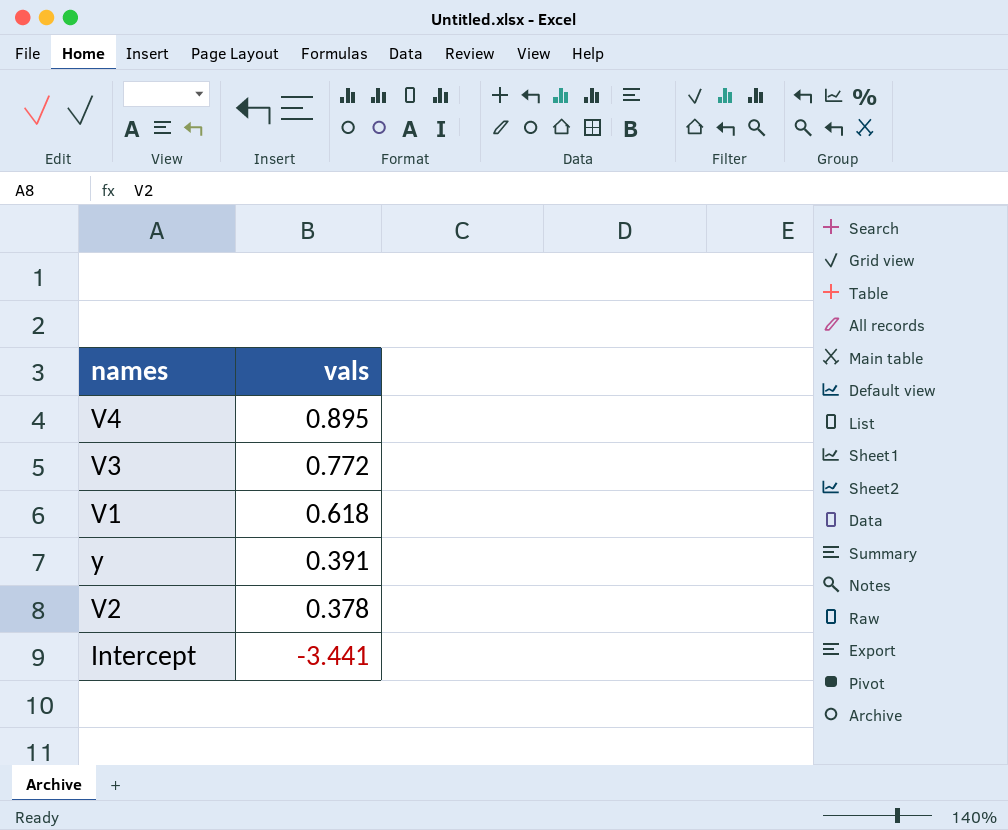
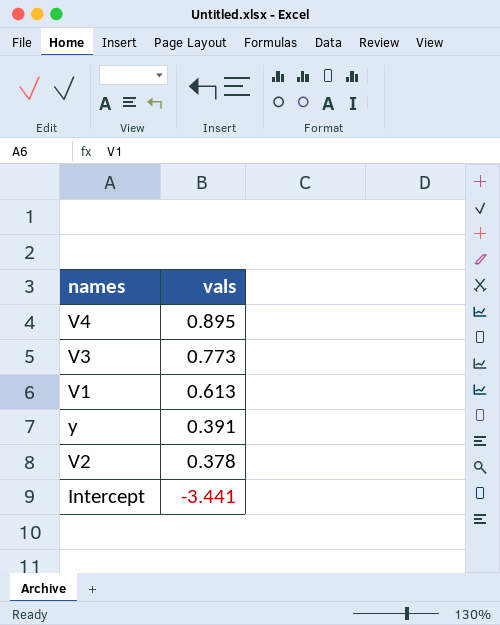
V3 | vals: 0.772 -> 0.773
V1 | vals: 0.618 -> 0.613

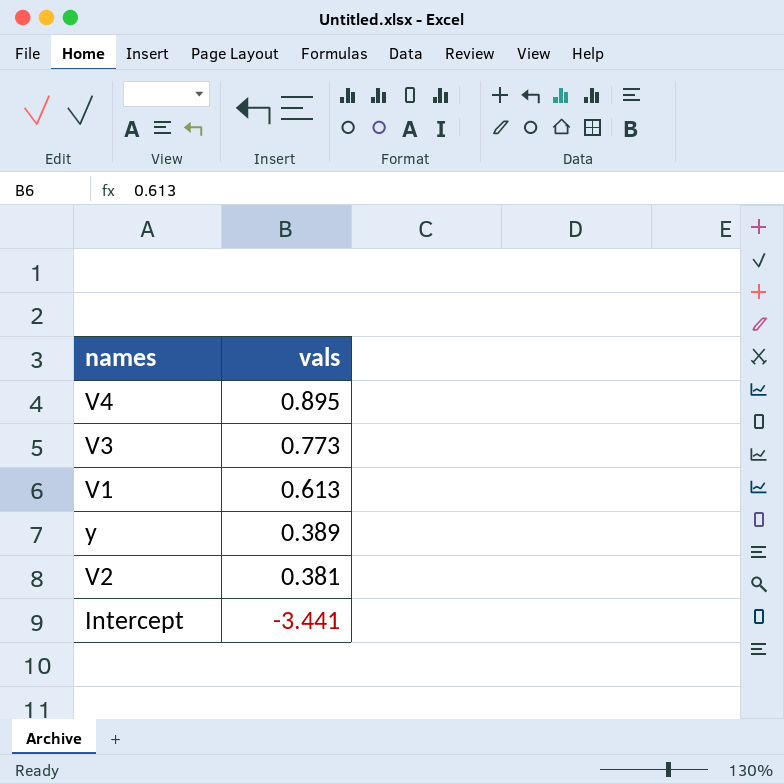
y | vals: 0.391 -> 0.389
V2 | vals: 0.378 -> 0.381

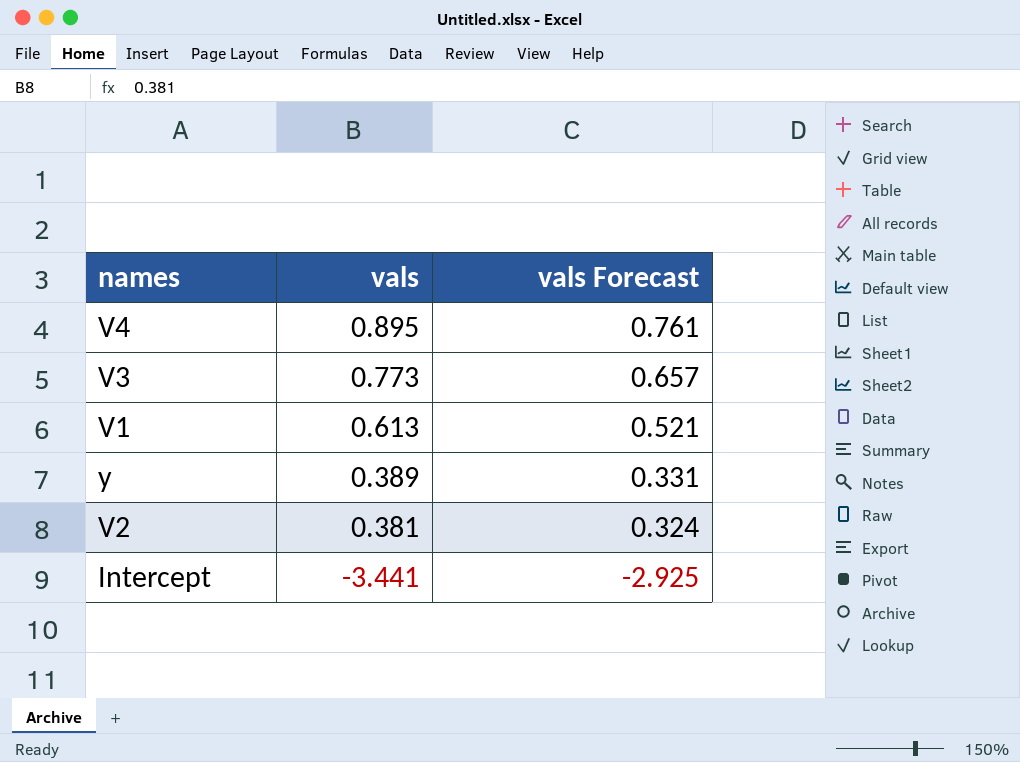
column vals Forecast | formula: none -> [vals] * 0.85

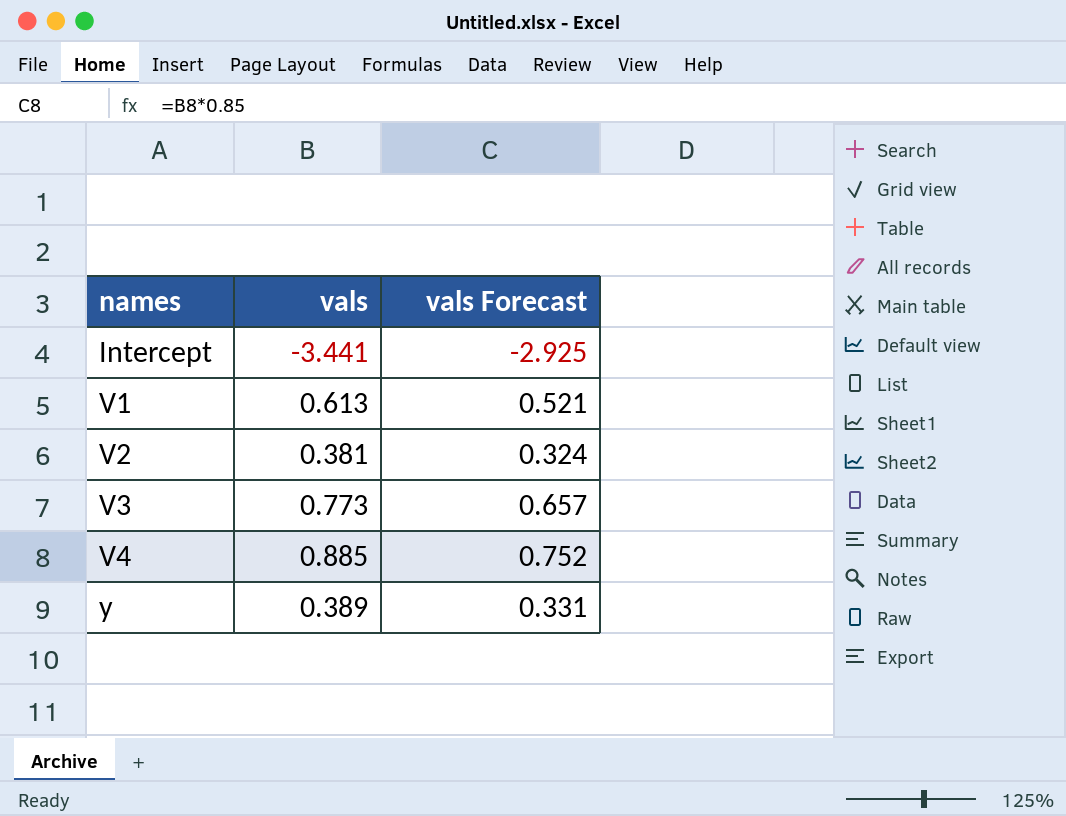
row order: vals descending -> names ascending
V4 | vals: 0.895 -> 0.885
V4 | vals Forecast: 0.761 -> 0.752

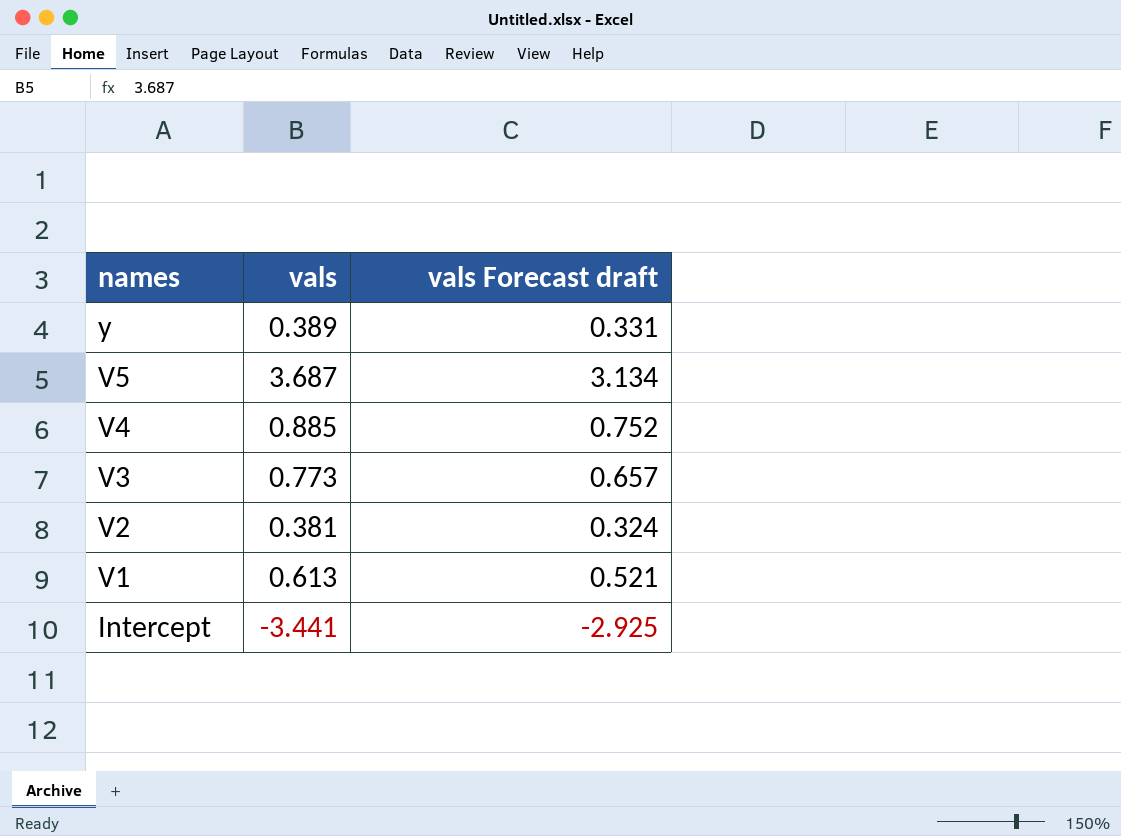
row order: names ascending -> names descending
column name: vals Forecast -> vals Forecast draft
row V5: none -> 3.687 | 3.134

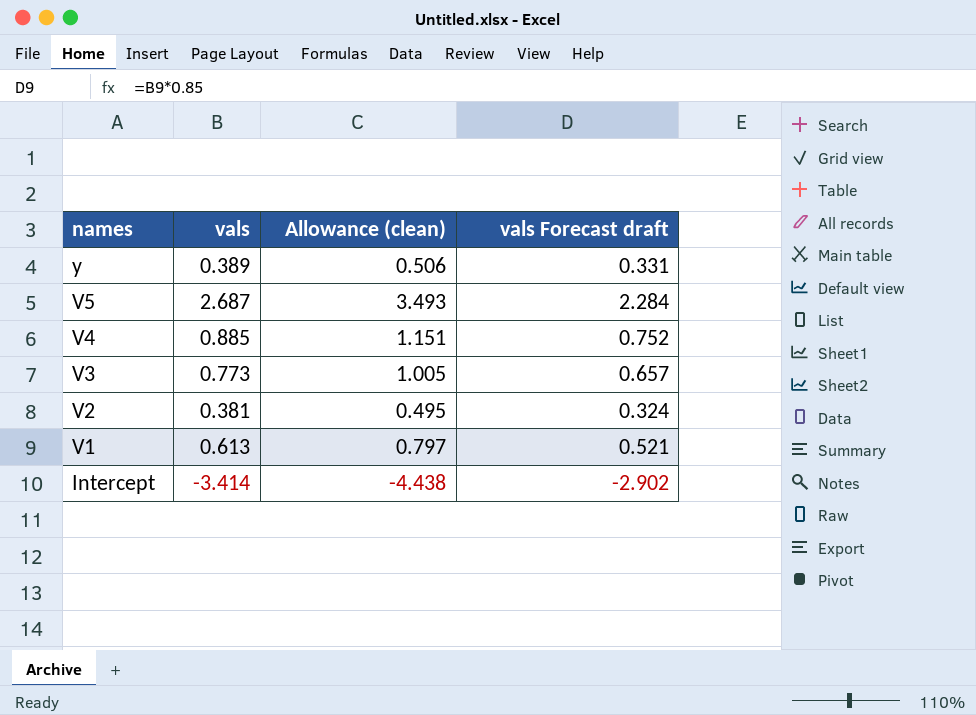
column Allowance (clean) | formula: none -> [vals] * 1.3
V5 | vals: 3.687 -> 2.687
V5 | vals Forecast draft: 3.134 -> 2.284
Intercept | vals: -3.441 -> -3.414
Intercept | vals Forecast draft: -2.925 -> -2.902

